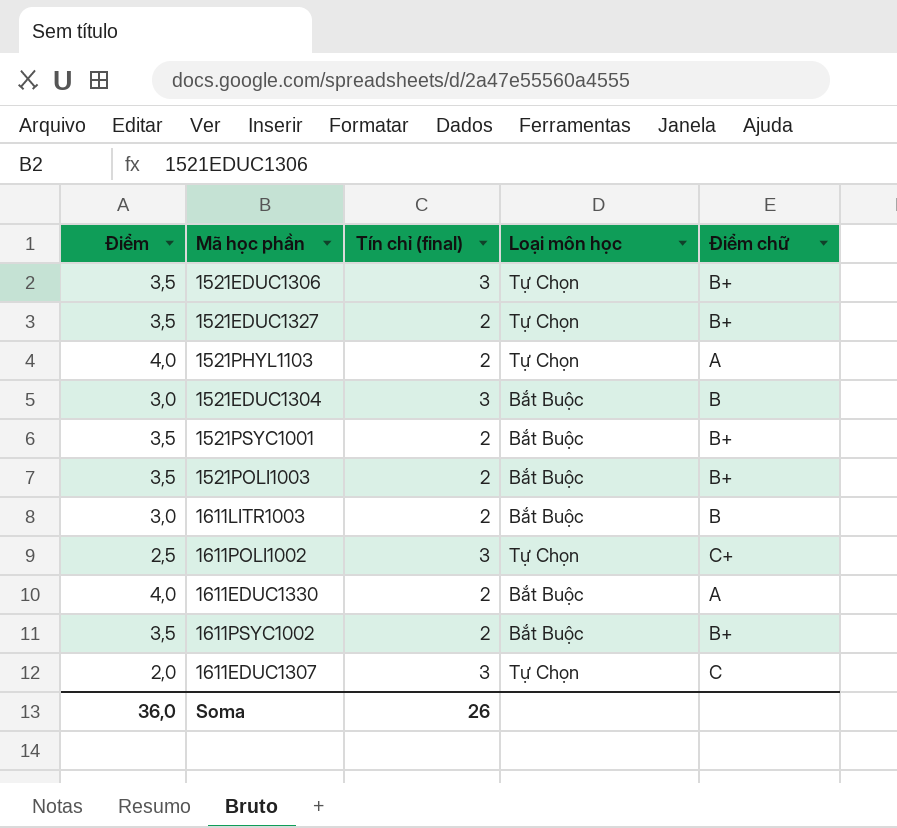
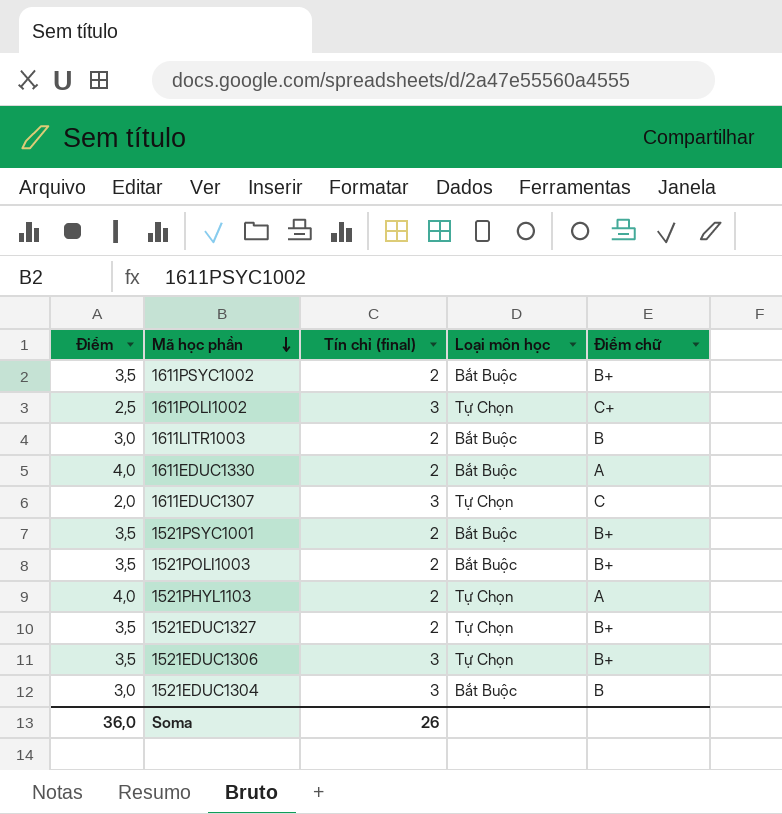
row order: none -> Mã học phần descending

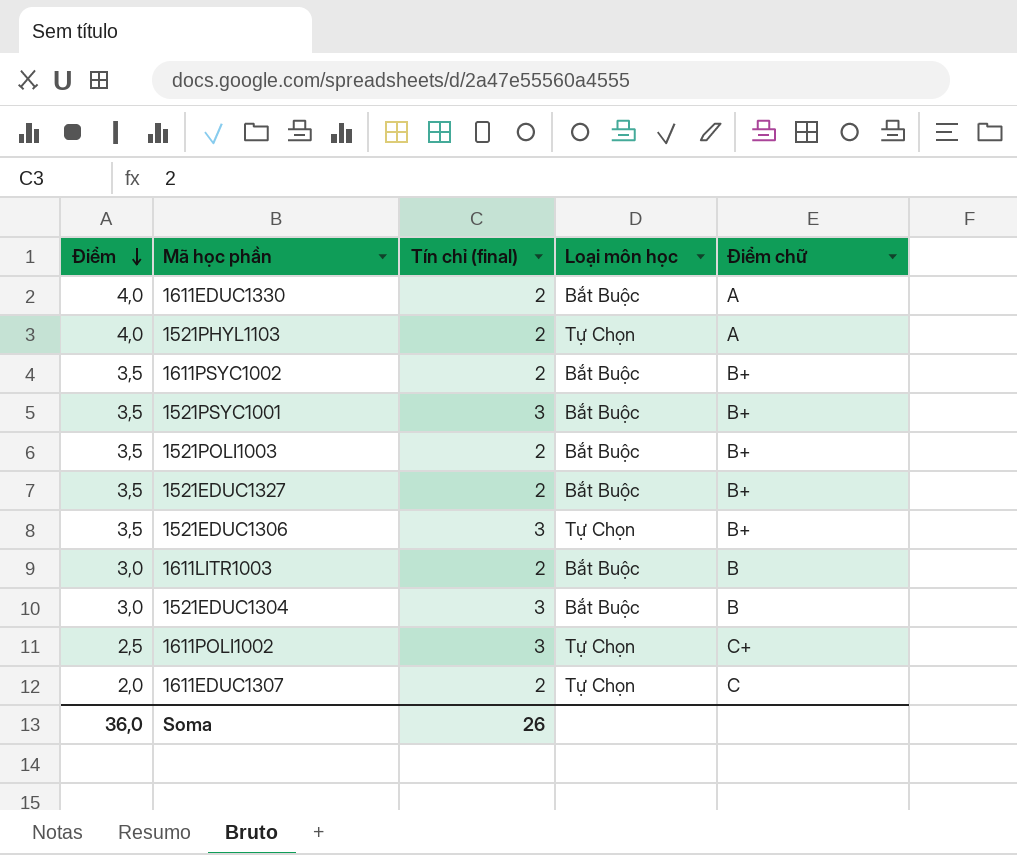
row order: Mã học phần descending -> Điểm descending
1521PSYC1001 | Tín chỉ (final): 2 -> 3
1521EDUC1327 | Loại môn học: Tự Chọn -> Bắt Buộc
1611EDUC1307 | Tín chỉ (final): 3 -> 2

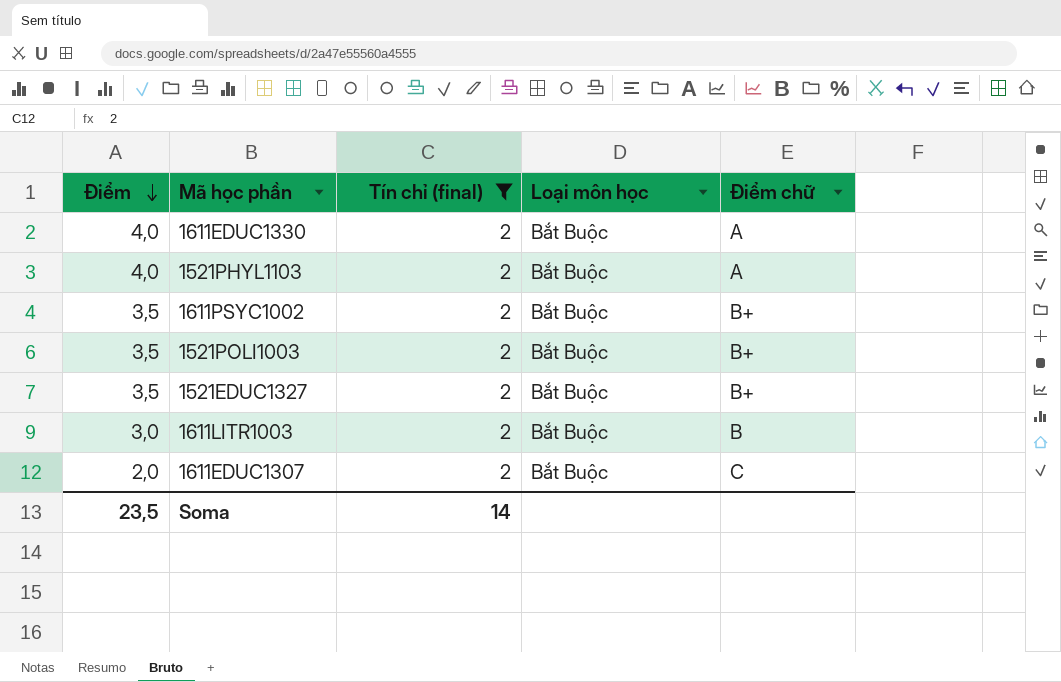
filter: none -> Tín chỉ (final) = 2
1521PHYL1103 | Loại môn học: Tự Chọn -> Bắt Buộc
1611EDUC1307 | Loại môn học: Tự Chọn -> Bắt Buộc
Soma | Điểm: 36,0 -> 23,5
Soma | Tín chỉ (final): 26 -> 14

